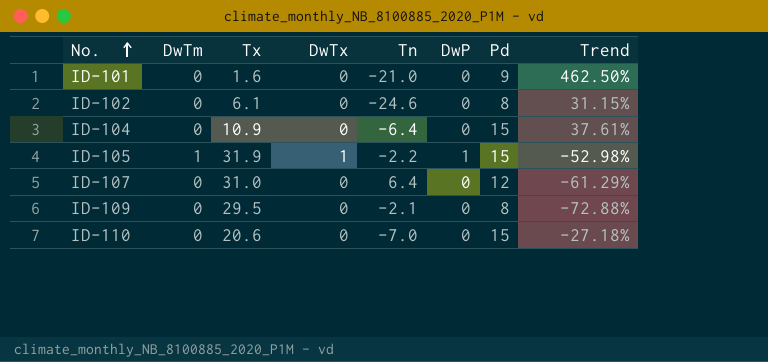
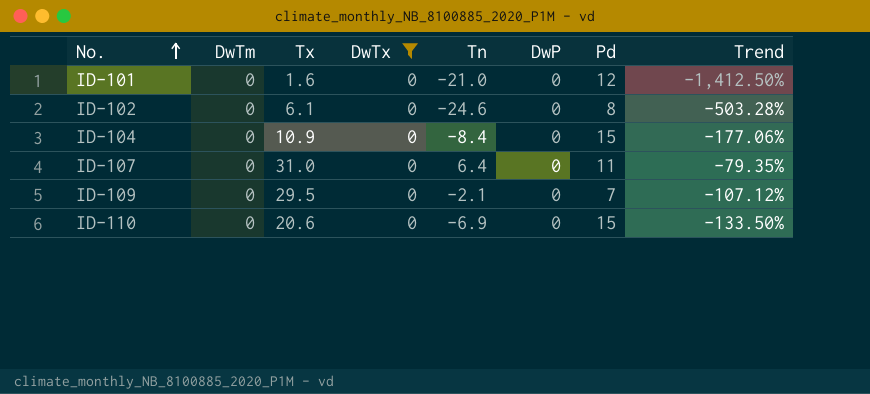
filter: none -> DwTx = 0
column Trend | formula: ([Pd] - [Tx]) / [Tx] -> ([Tn] - [Tx]) / [Tx]
ID-101 | Pd: 9 -> 12
ID-104 | Tn: -6.4 -> -8.4
ID-107 | Pd: 12 -> 11
ID-109 | Pd: 8 -> 7
ID-110 | Tn: -7.0 -> -6.9

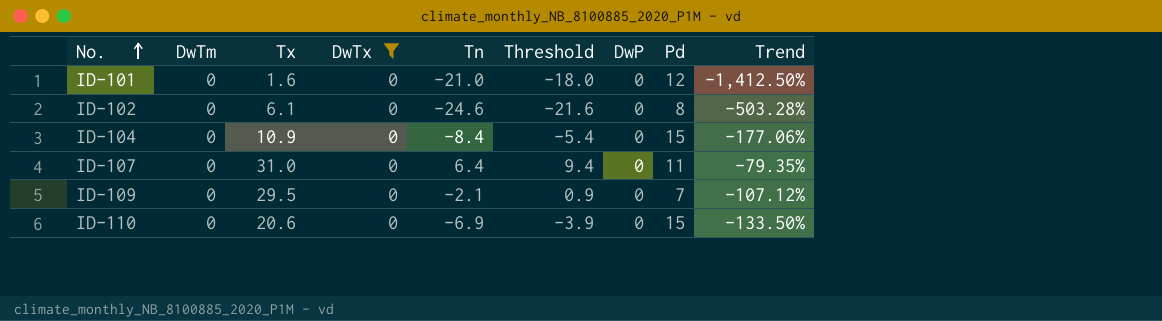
column Threshold | formula: none -> [Tn] + 3

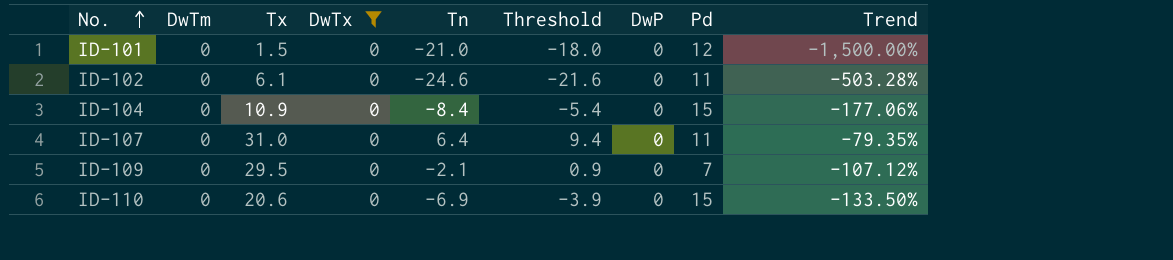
ID-101 | Tx: 1.6 -> 1.5
ID-101 | Trend: -1,412.50% -> -1,500.00%
ID-102 | Pd: 8 -> 11

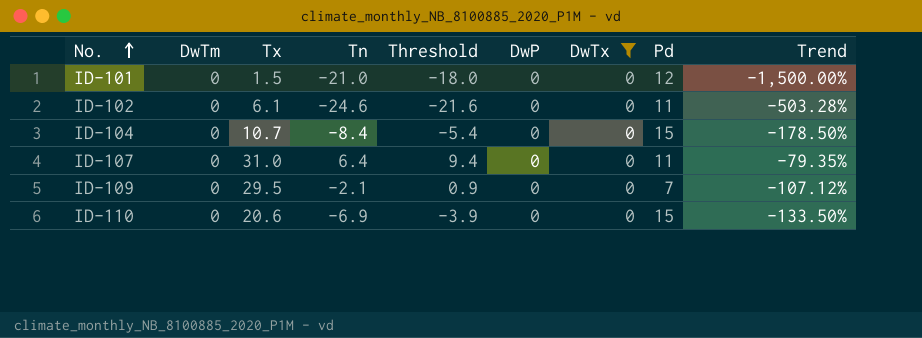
column DwTx | position: 4 -> 7
ID-104 | Tx: 10.9 -> 10.7
ID-104 | Trend: -177.06% -> -178.50%

